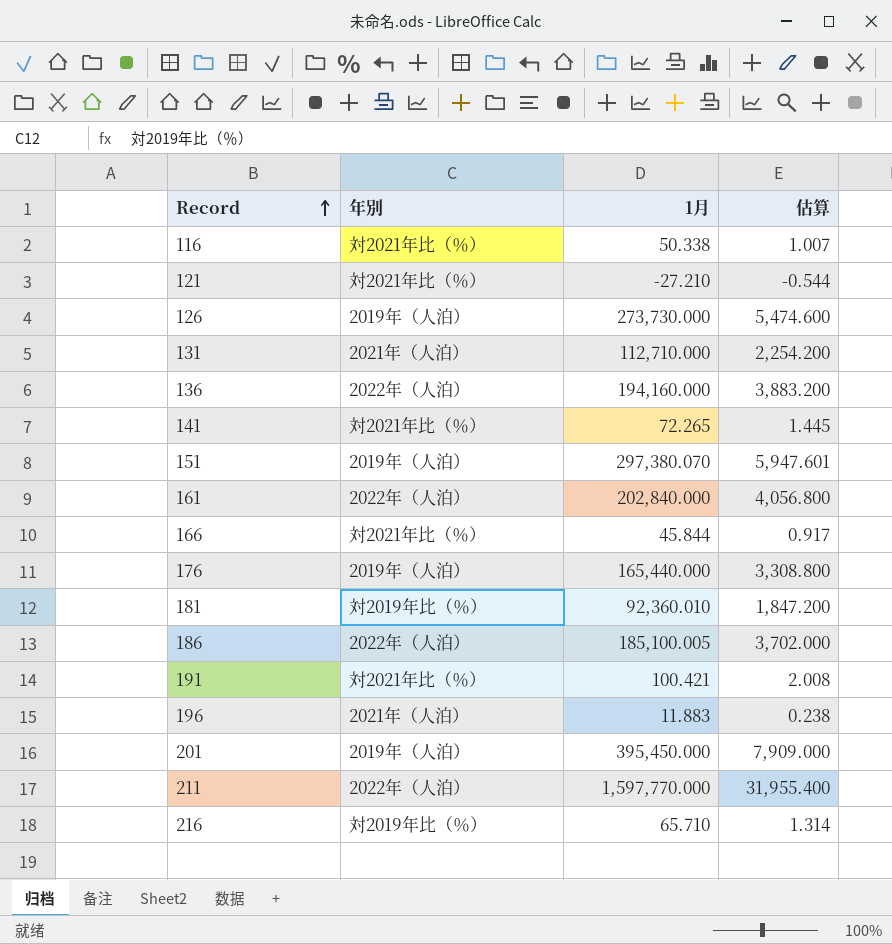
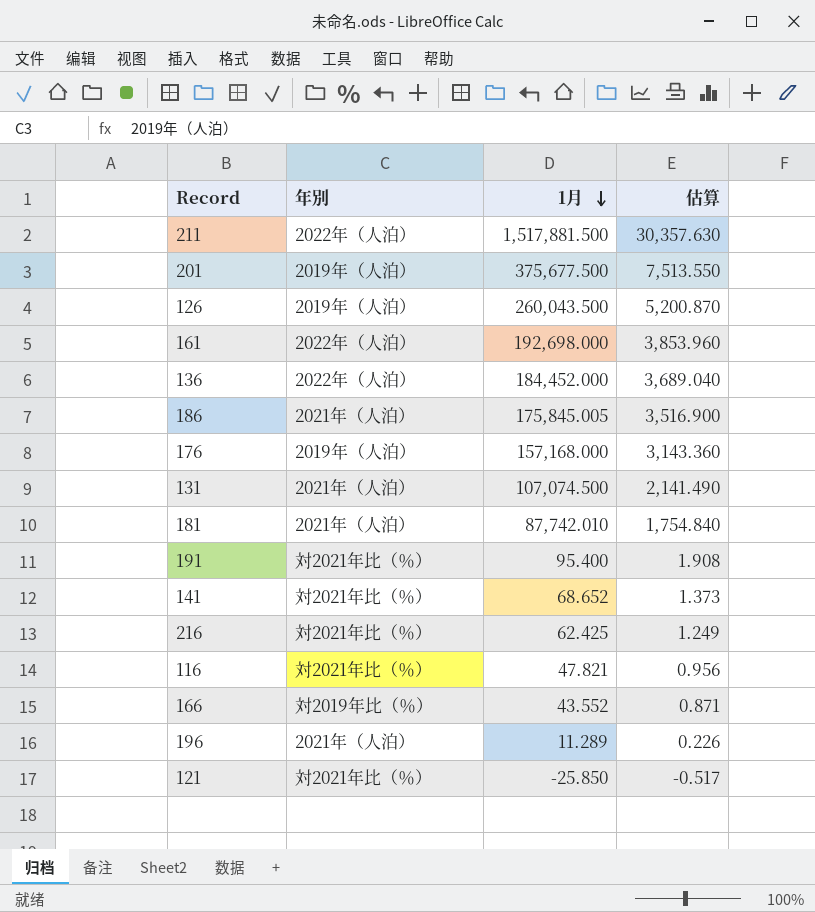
row order: Record ascending -> 1月 descending
row 151: 2019年（人泊） | 297,380.070 | 5,947.601 -> none
211 | 1月: 1,597,770.000 -> 1,517,881.500
211 | 估算: 31,955.400 -> 30,357.630
201 | 1月: 395,450.000 -> 375,677.500
201 | 估算: 7,909.000 -> 7,513.550
126 | 1月: 273,730.000 -> 260,043.500
126 | 估算: 5,474.600 -> 5,200.870
161 | 1月: 202,840.000 -> 192,698.000
161 | 估算: 4,056.800 -> 3,853.960
136 | 1月: 194,160.000 -> 184,452.000
136 | 估算: 3,883.200 -> 3,689.040
186 | 年別: 2022年（人泊） -> 2021年（人泊）
186 | 1月: 185,100.005 -> 175,845.005
186 | 估算: 3,702.000 -> 3,516.900
176 | 1月: 165,440.000 -> 157,168.000
176 | 估算: 3,308.800 -> 3,143.360
131 | 1月: 112,710.000 -> 107,074.500
131 | 估算: 2,254.200 -> 2,141.490
181 | 年別: 対2019年比（％） -> 2021年（人泊）
181 | 1月: 92,360.010 -> 87,742.010
181 | 估算: 1,847.200 -> 1,754.840
191 | 1月: 100.421 -> 95.400
191 | 估算: 2.008 -> 1.908
141 | 1月: 72.265 -> 68.652
141 | 估算: 1.445 -> 1.373
216 | 年別: 対2019年比（％） -> 対2021年比（％）
216 | 1月: 65.710 -> 62.425
216 | 估算: 1.314 -> 1.249
116 | 1月: 50.338 -> 47.821
116 | 估算: 1.007 -> 0.956
166 | 年別: 対2021年比（％） -> 対2019年比（％）
166 | 1月: 45.844 -> 43.552
166 | 估算: 0.917 -> 0.871
196 | 1月: 11.883 -> 11.289
196 | 估算: 0.238 -> 0.226
121 | 1月: -27.210 -> -25.850
121 | 估算: -0.544 -> -0.517

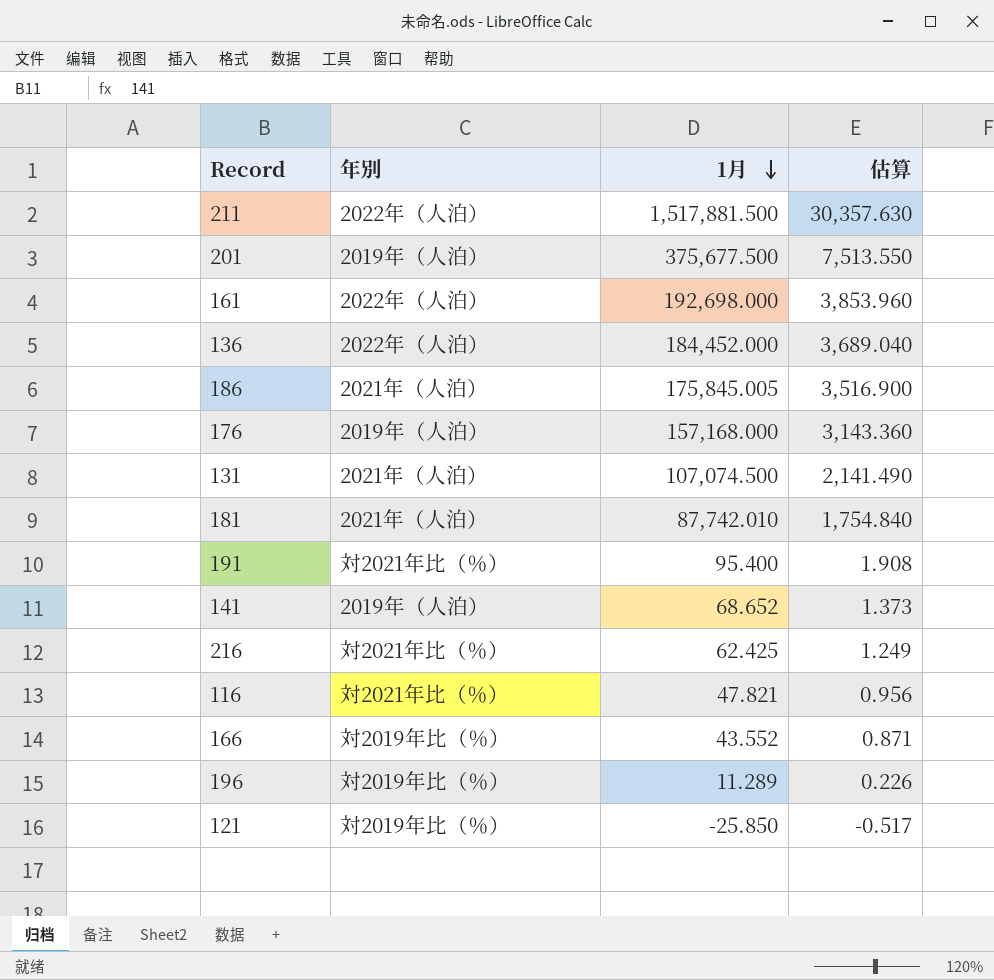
row 126: 2019年（人泊） | 260,043.500 | 5,200.870 -> none
141 | 年別: 対2021年比（％） -> 2019年（人泊）
196 | 年別: 2021年（人泊） -> 対2019年比（％）
121 | 年別: 対2021年比（％） -> 対2019年比（％）

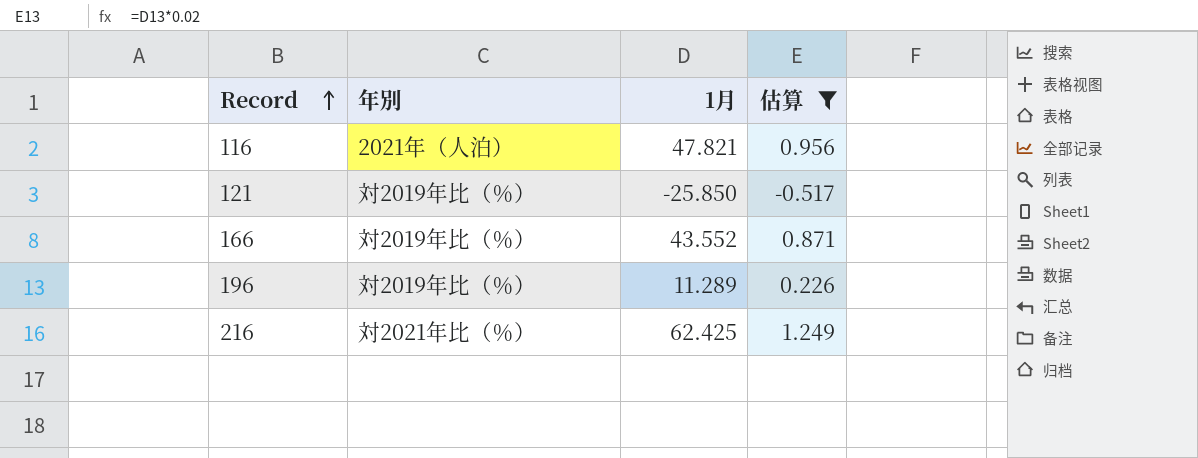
filter: none -> 估算 <= 1.249
row order: 1月 descending -> Record ascending
116 | 年別: 対2021年比（％） -> 2021年（人泊）

